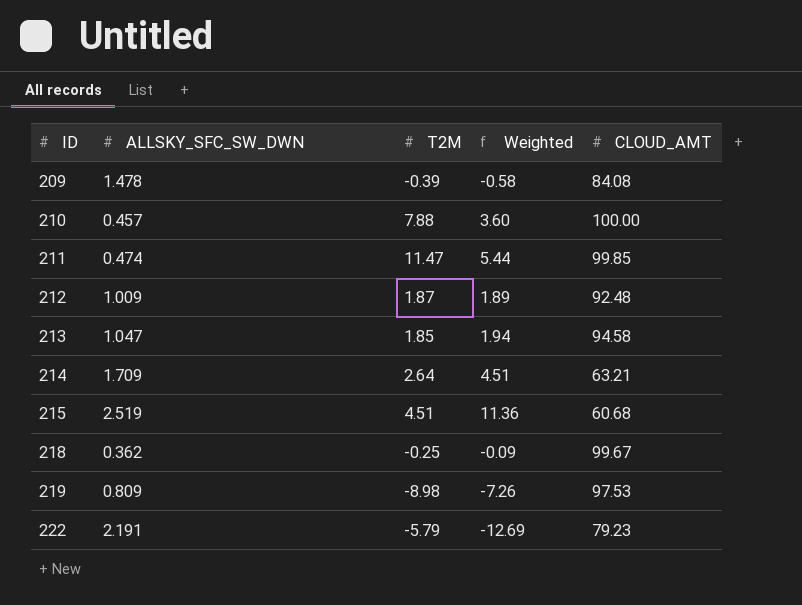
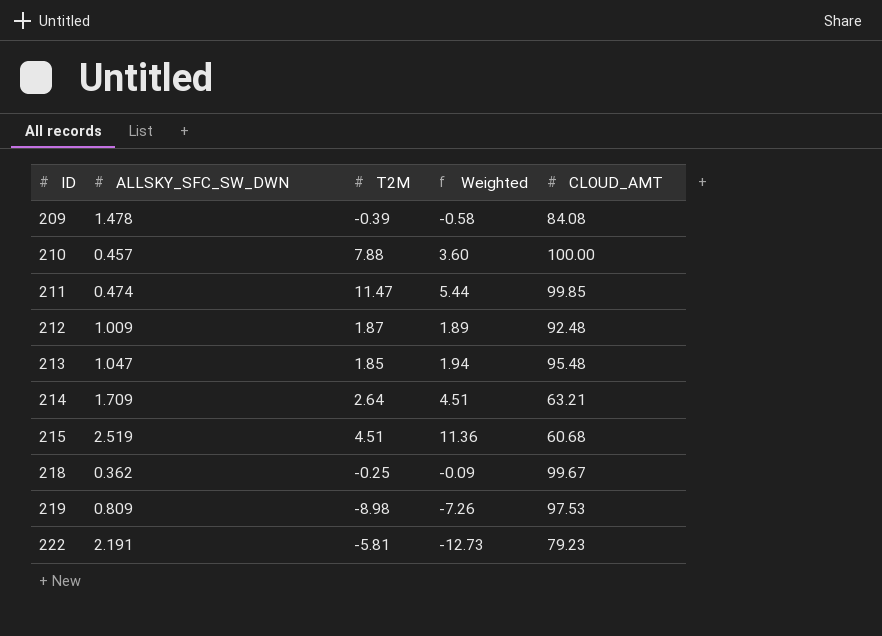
213 | CLOUD_AMT: 94.58 -> 95.48
222 | T2M: -5.79 -> -5.81
222 | Weighted: -12.69 -> -12.73

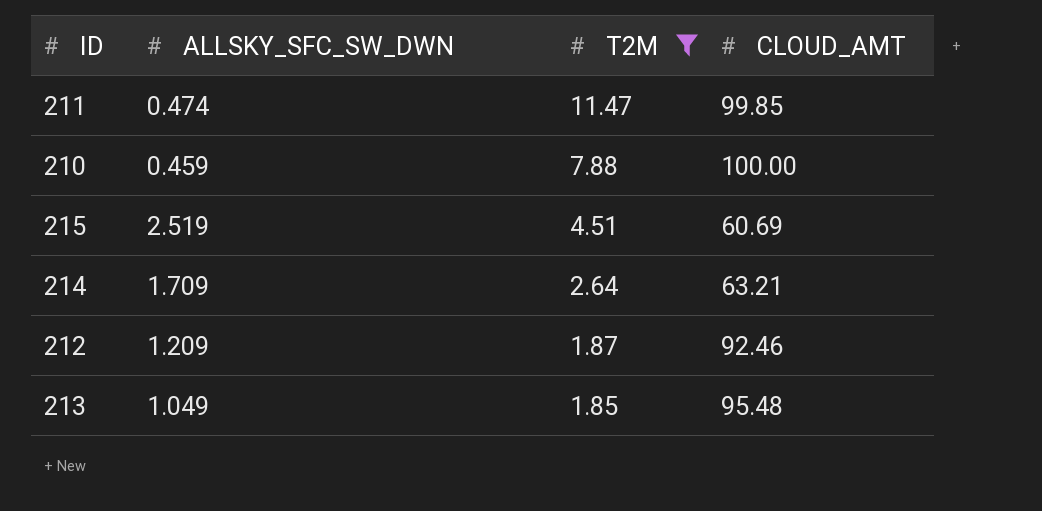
filter: none -> T2M >= 1.85
row order: ID ascending -> T2M descending
column Weighted | formula: [ALLSKY_SFC_SW_DWN] * [T2M] -> none
210 | ALLSKY_SFC_SW_DWN: 0.457 -> 0.459
215 | CLOUD_AMT: 60.68 -> 60.69
212 | ALLSKY_SFC_SW_DWN: 1.009 -> 1.209
212 | CLOUD_AMT: 92.48 -> 92.46
213 | ALLSKY_SFC_SW_DWN: 1.047 -> 1.049

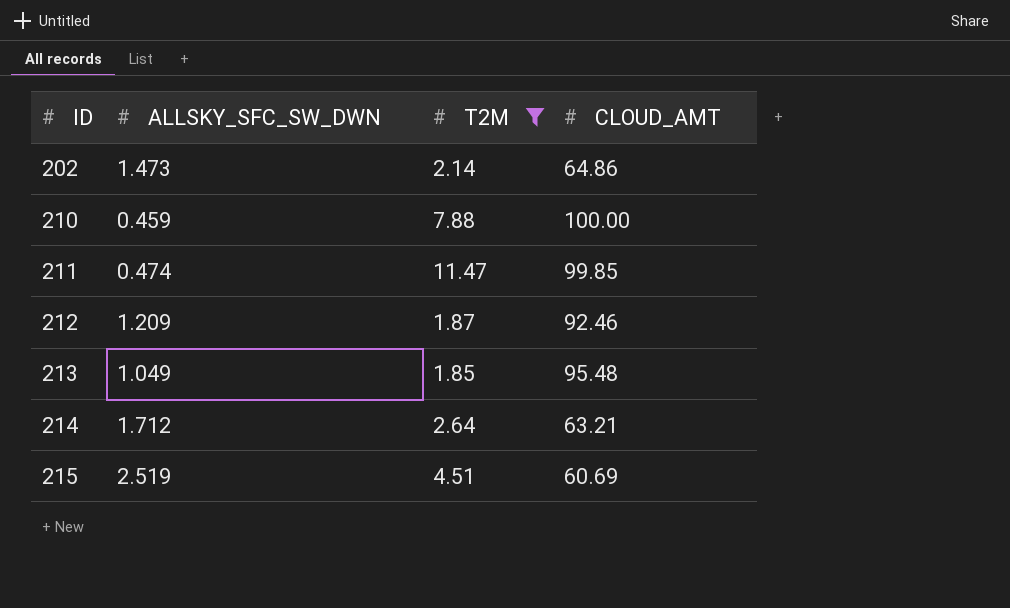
row order: T2M descending -> ID ascending
row 202: none -> 1.473 | 2.14 | 64.86
214 | ALLSKY_SFC_SW_DWN: 1.709 -> 1.712

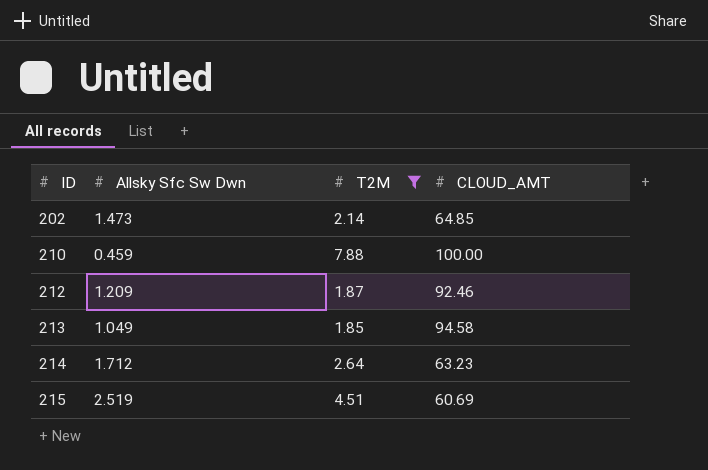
column name: ALLSKY_SFC_SW_DWN -> Allsky Sfc Sw Dwn
row 211: 0.474 | 11.47 | 99.85 -> none
202 | CLOUD_AMT: 64.86 -> 64.85
213 | CLOUD_AMT: 95.48 -> 94.58
214 | CLOUD_AMT: 63.21 -> 63.23

